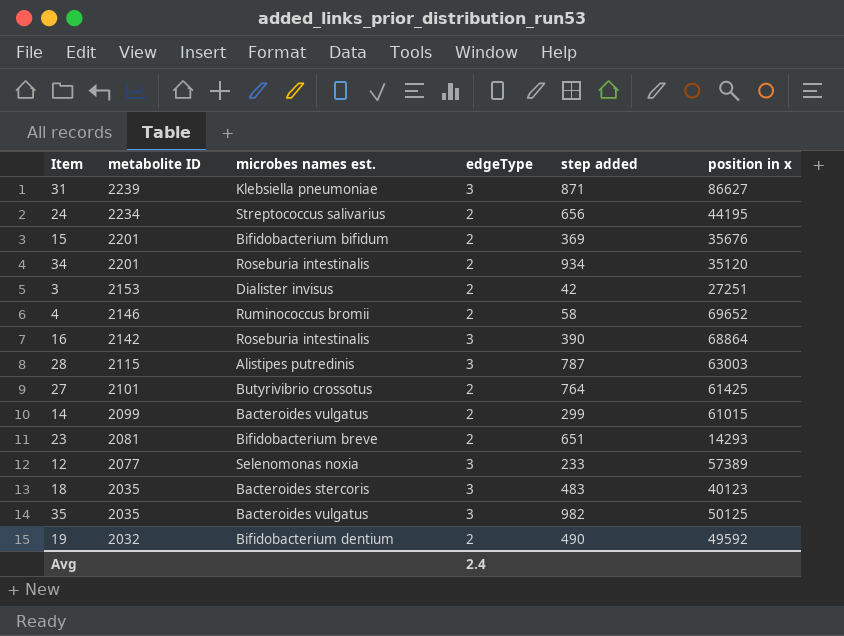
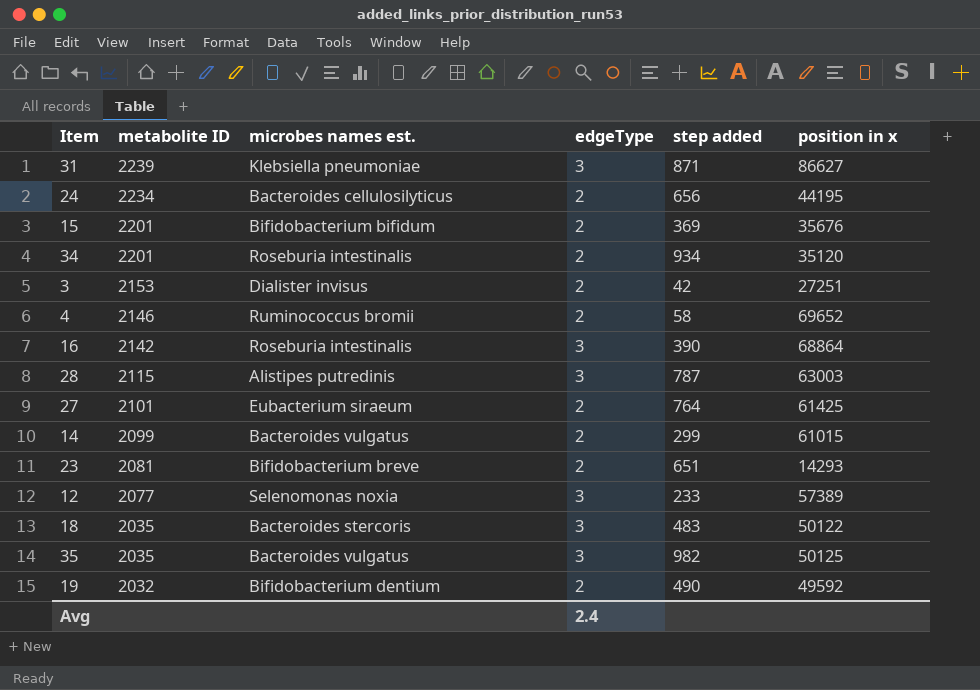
24 | microbes names est.: Streptococcus salivarius -> Bacteroides cellulosilyticus
27 | microbes names est.: Butyrivibrio crossotus -> Eubacterium siraeum
18 | position in x: 40123 -> 50122

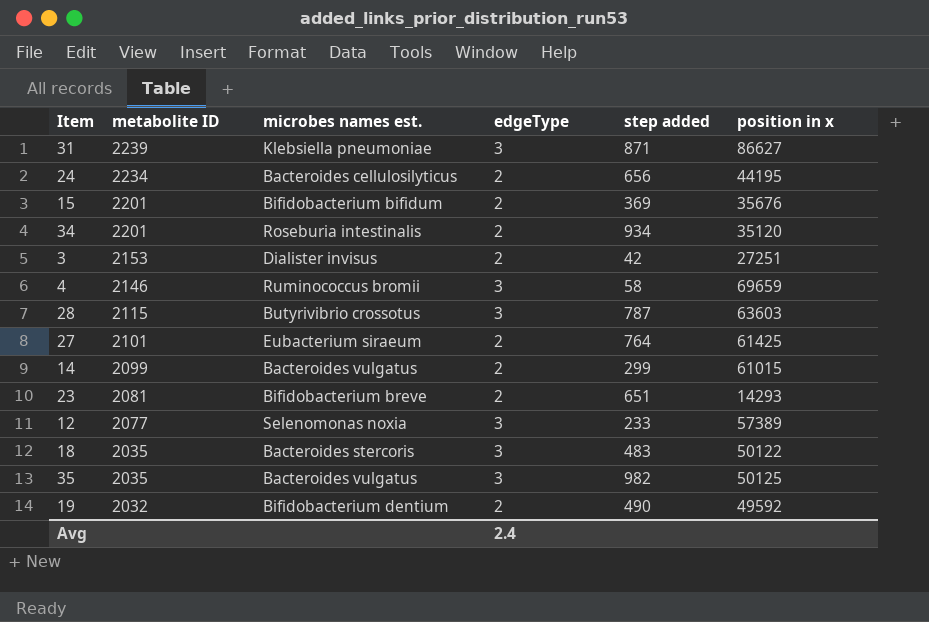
row 16: 2142 | Roseburia intestinalis | 3 | 390 | 68864 -> none
4 | edgeType: 2 -> 3
4 | position in x: 69652 -> 69659
28 | microbes names est.: Alistipes putredinis -> Butyrivibrio crossotus
28 | position in x: 63003 -> 63603

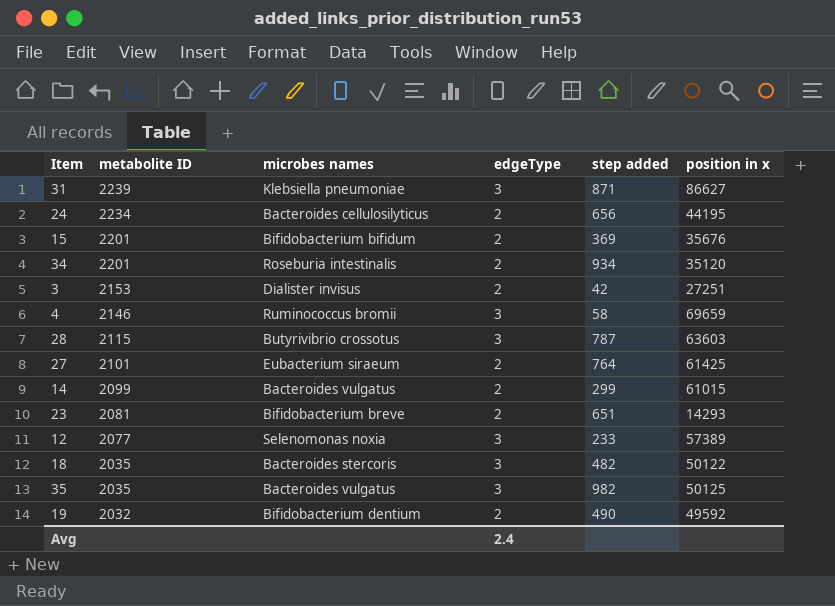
column name: microbes names est. -> microbes names
18 | step added: 483 -> 482

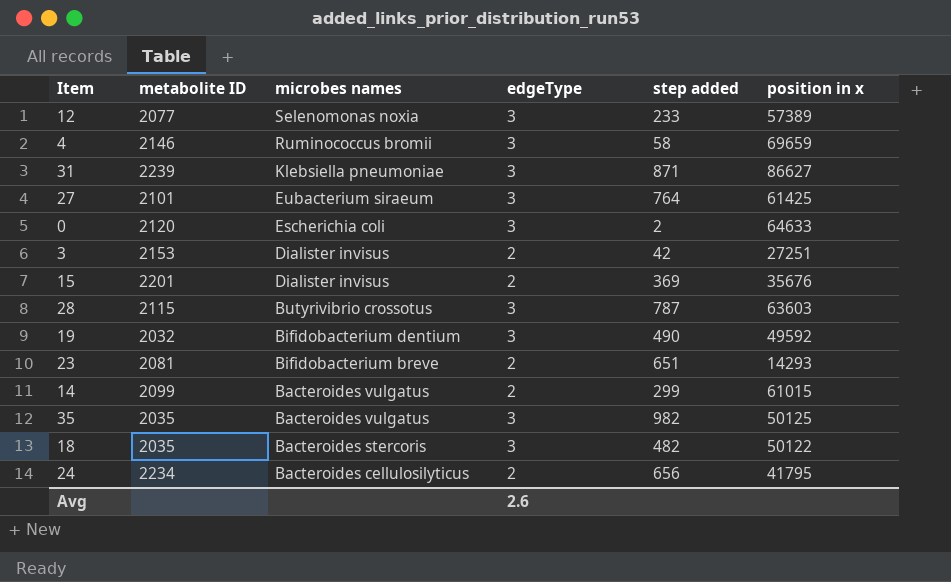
row order: metabolite ID descending -> microbes names descending
row 34: 2201 | Roseburia intestinalis | 2 | 934 | 35120 -> none
27 | edgeType: 2 -> 3
row 0: none -> 2120 | Escherichia coli | 3 | 2 | 64633
15 | microbes names: Bifidobacterium bifidum -> Dialister invisus
19 | edgeType: 2 -> 3
24 | position in x: 44195 -> 41795
Avg | edgeType: 2.4 -> 2.6

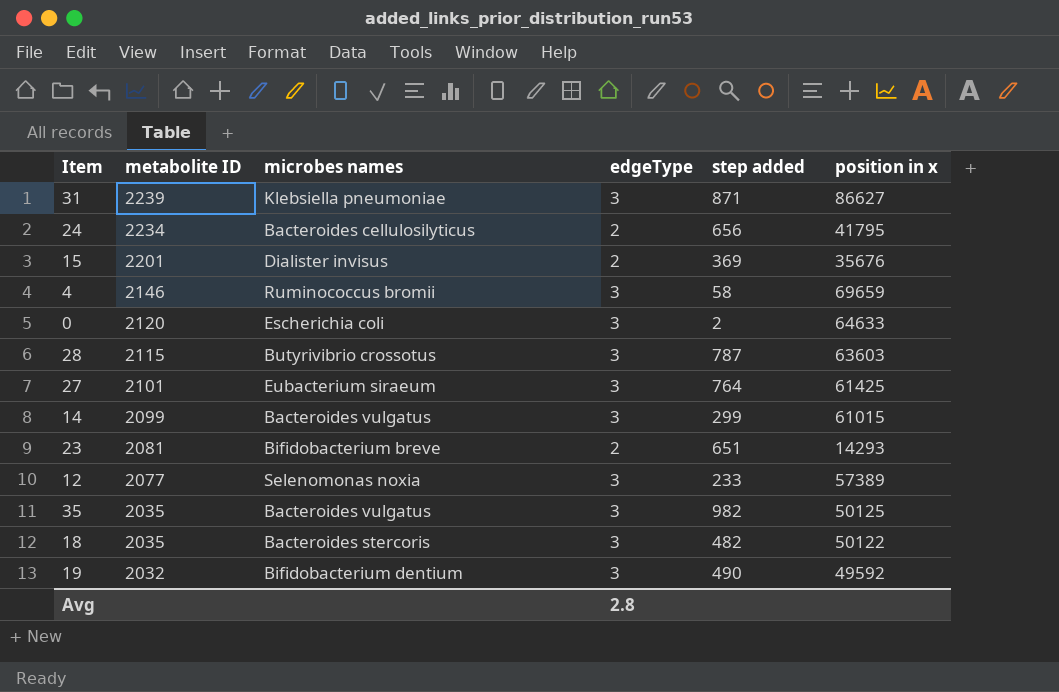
row order: microbes names descending -> metabolite ID descending
row 3: 2153 | Dialister invisus | 2 | 42 | 27251 -> none
14 | edgeType: 2 -> 3
Avg | edgeType: 2.6 -> 2.8

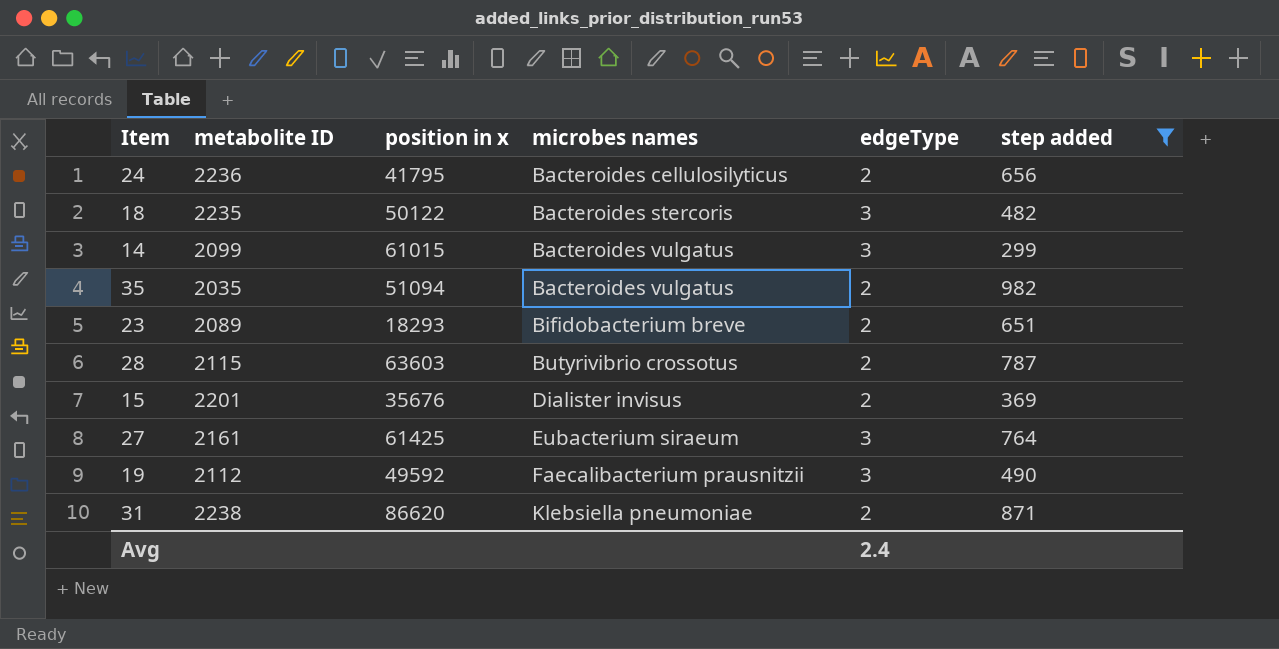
filter: none -> step added >= 299
row order: metabolite ID descending -> microbes names ascending
column position in x | position: 6 -> 3
24 | metabolite ID: 2234 -> 2236
18 | metabolite ID: 2035 -> 2235
35 | position in x: 50125 -> 51094
35 | edgeType: 3 -> 2
23 | metabolite ID: 2081 -> 2089
23 | position in x: 14293 -> 18293
28 | edgeType: 3 -> 2
27 | metabolite ID: 2101 -> 2161
19 | metabolite ID: 2032 -> 2112
19 | microbes names: Bifidobacterium dentium -> Faecalibacterium prausnitzii
31 | metabolite ID: 2239 -> 2238
31 | position in x: 86627 -> 86620
31 | edgeType: 3 -> 2
Avg | edgeType: 2.8 -> 2.4

